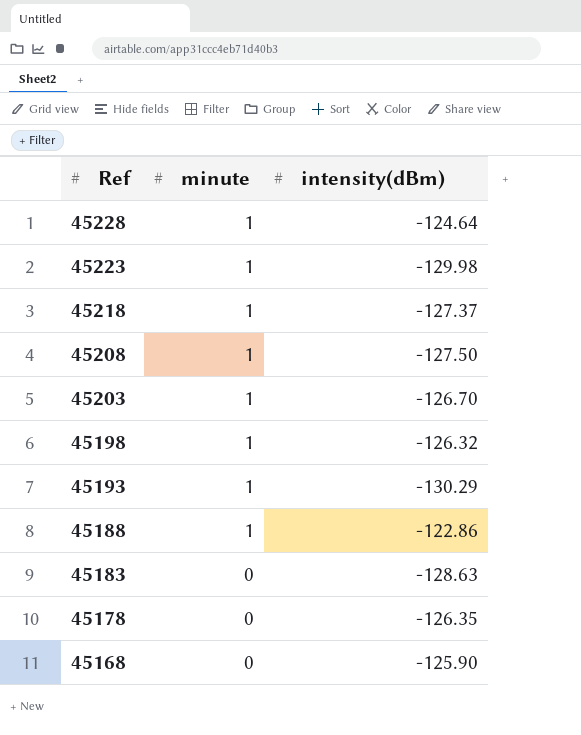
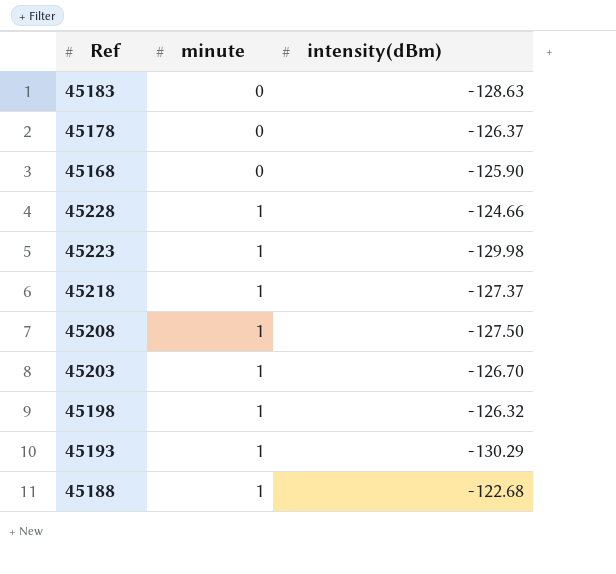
row order: Ref descending -> minute ascending
45178 | intensity(dBm): -126.35 -> -126.37
45228 | intensity(dBm): -124.64 -> -124.66
45188 | intensity(dBm): -122.86 -> -122.68

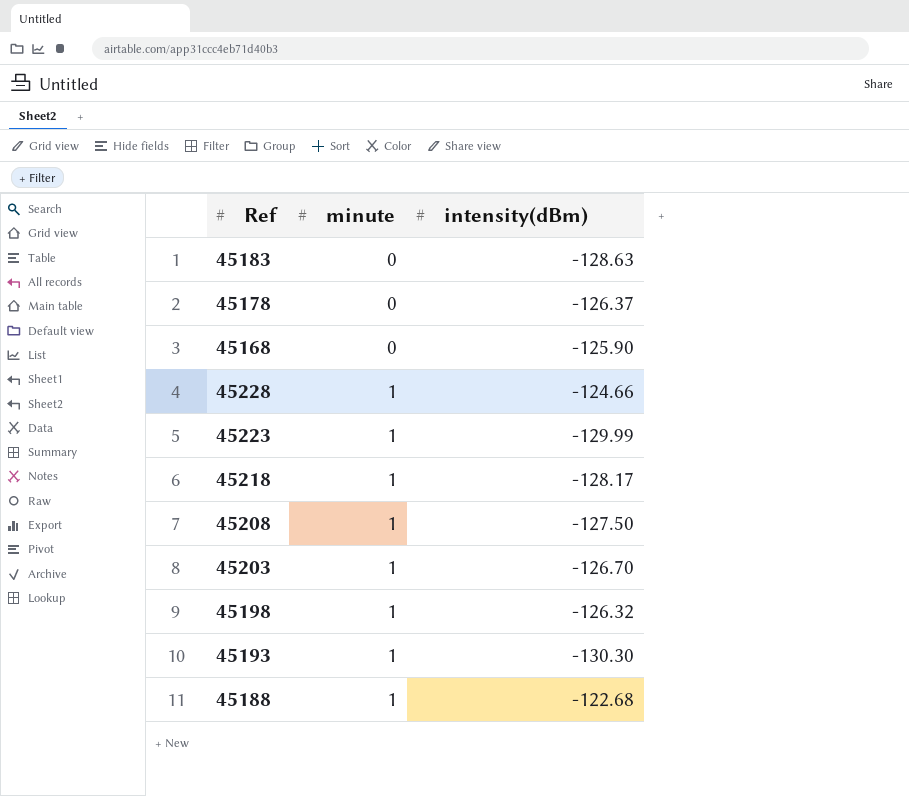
45223 | intensity(dBm): -129.98 -> -129.99
45218 | intensity(dBm): -127.37 -> -128.17
45193 | intensity(dBm): -130.29 -> -130.30

